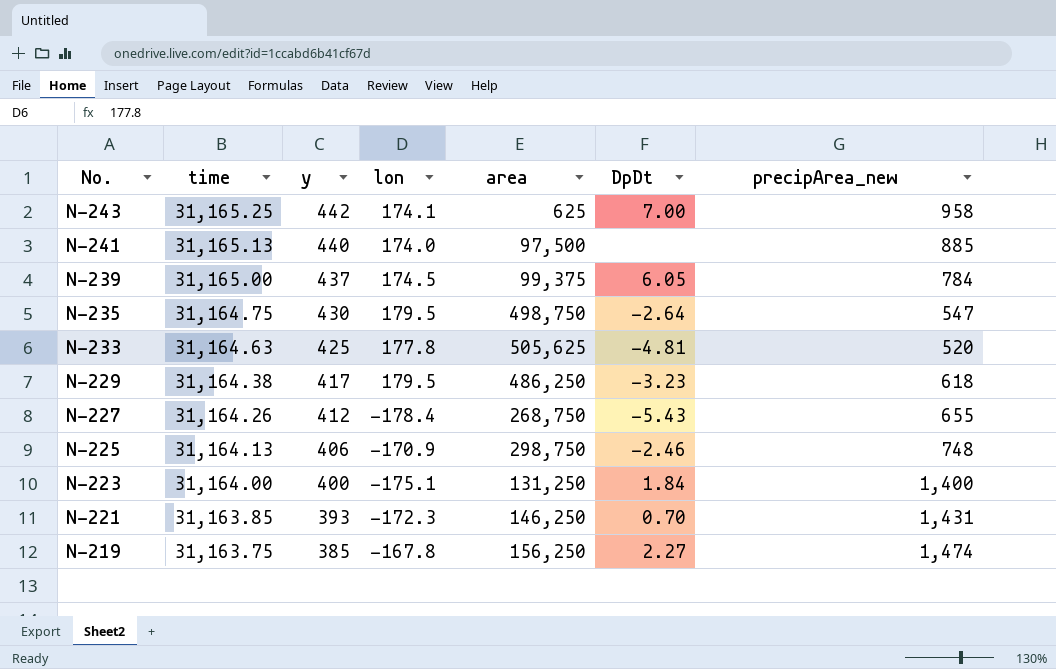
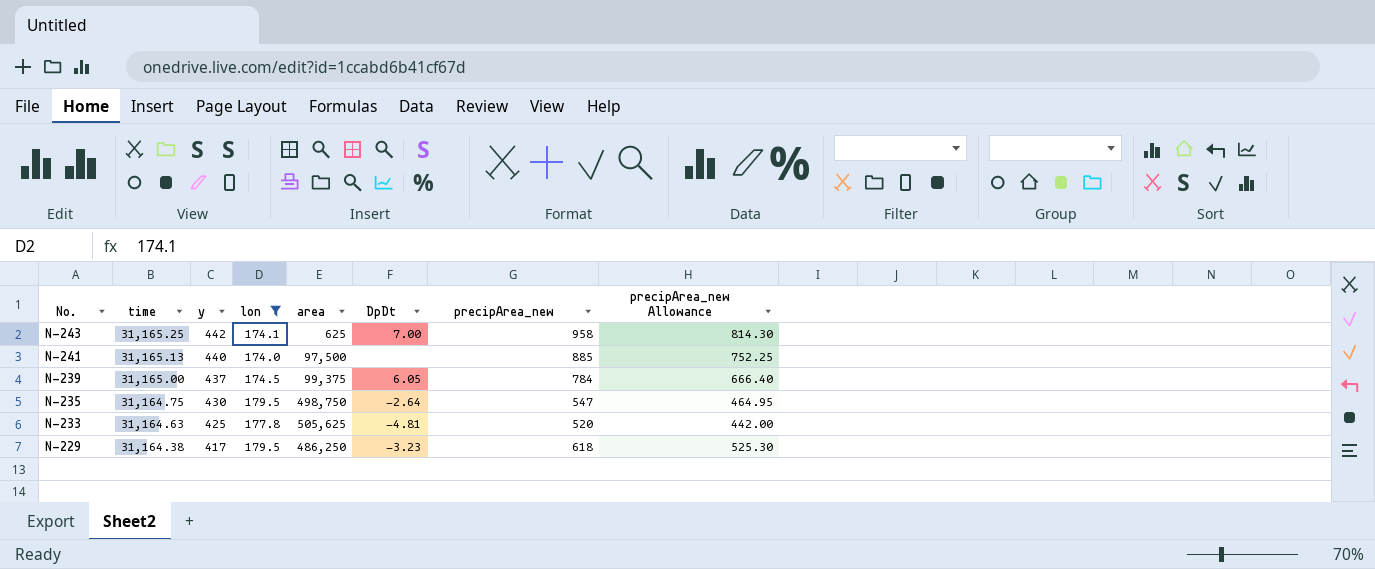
filter: none -> lon >= 174.0
column precipArea_new Allowance | formula: none -> [precipArea_new] * 0.85

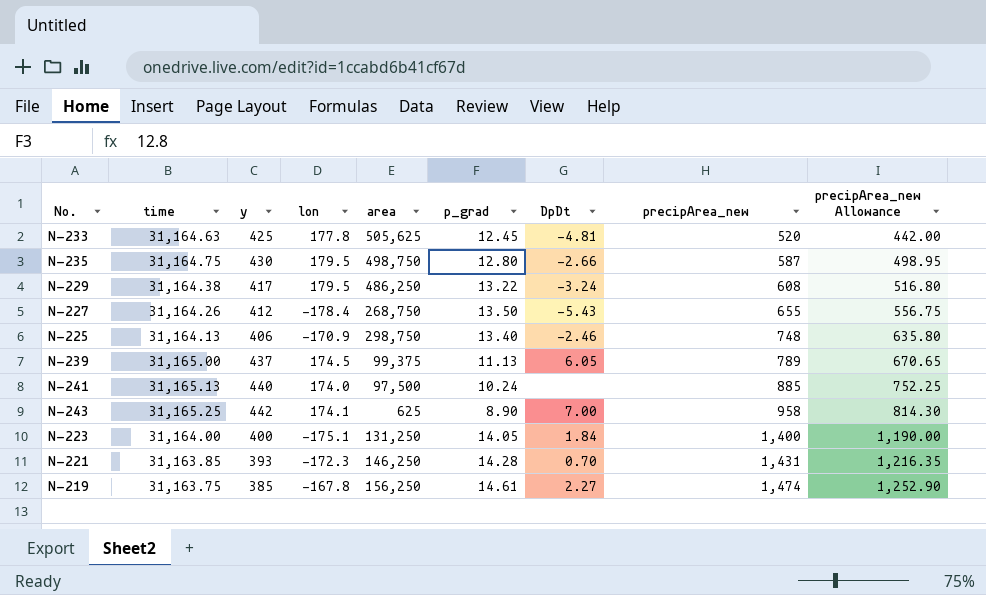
filter: lon >= 174.0 -> none
row order: No. descending -> precipArea_new ascending
column p_grad | position: none -> 6
N-235 | DpDt: -2.64 -> -2.66
N-235 | precipArea_new: 547 -> 587
N-235 | precipArea_new Allowance: 464.95 -> 498.95
N-229 | DpDt: -3.23 -> -3.24
N-229 | precipArea_new: 618 -> 608
N-229 | precipArea_new Allowance: 525.30 -> 516.80
N-239 | precipArea_new: 784 -> 789
N-239 | precipArea_new Allowance: 666.40 -> 670.65

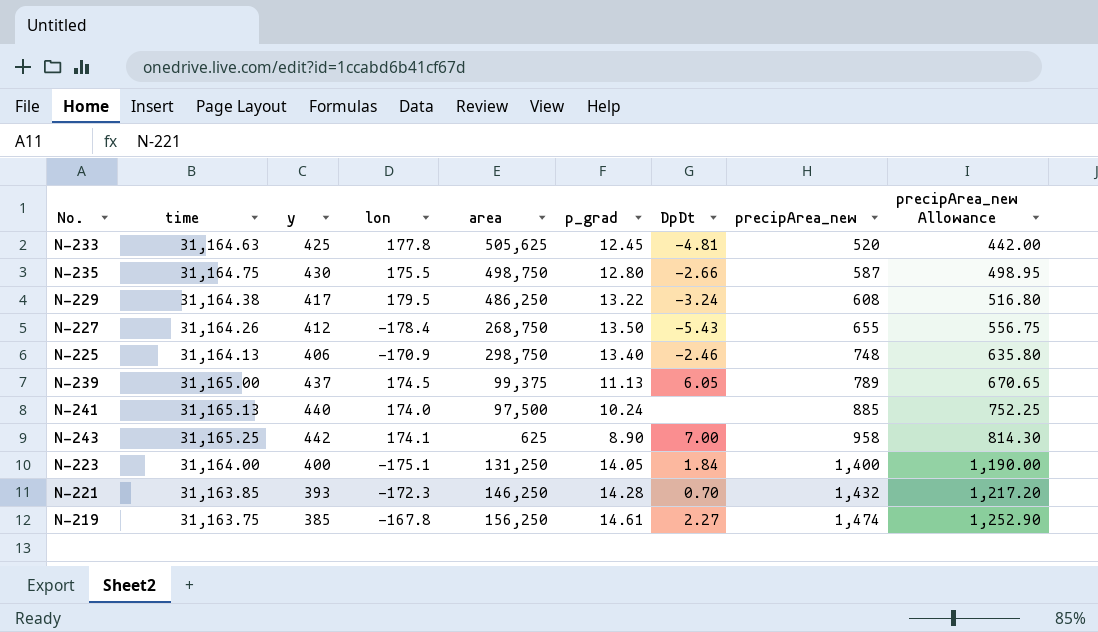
N-235 | lon: 179.5 -> 175.5
N-221 | precipArea_new: 1,431 -> 1,432
N-221 | precipArea_new Allowance: 1,216.35 -> 1,217.20

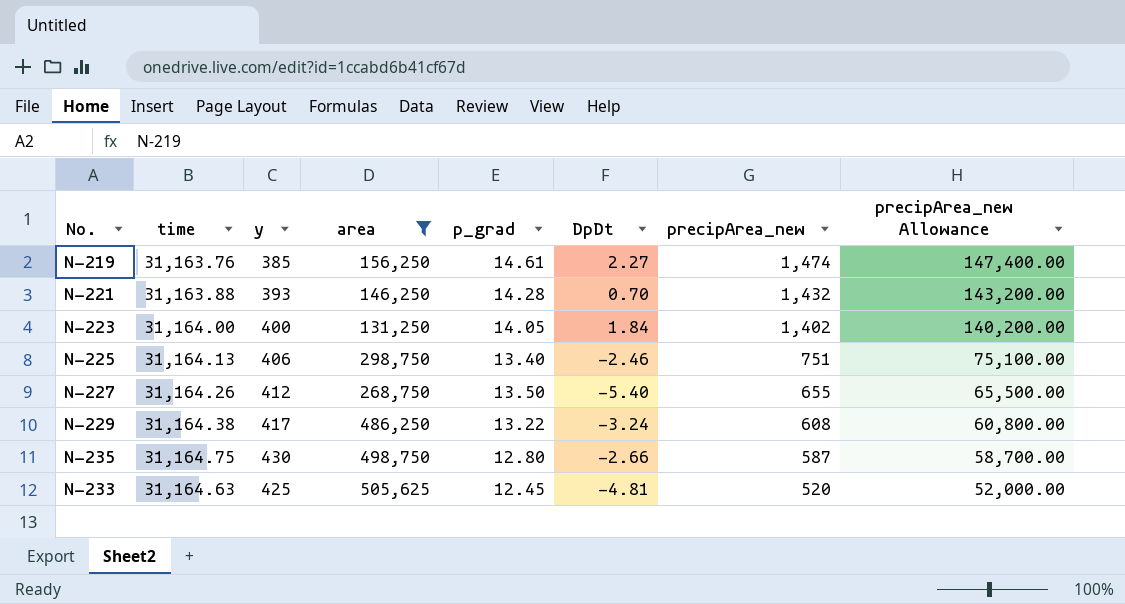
filter: none -> area >= 131,250
row order: precipArea_new ascending -> precipArea_new descending
column lon | position: 4 -> none
column precipArea_new Allowance | formula: [precipArea_new] * 0.85 -> [precipArea_new] * 100
N-219 | time: 31,163.75 -> 31,163.76
N-221 | time: 31,163.85 -> 31,163.88
N-223 | precipArea_new: 1,400 -> 1,402
N-225 | precipArea_new: 748 -> 751
N-227 | DpDt: -5.43 -> -5.40

